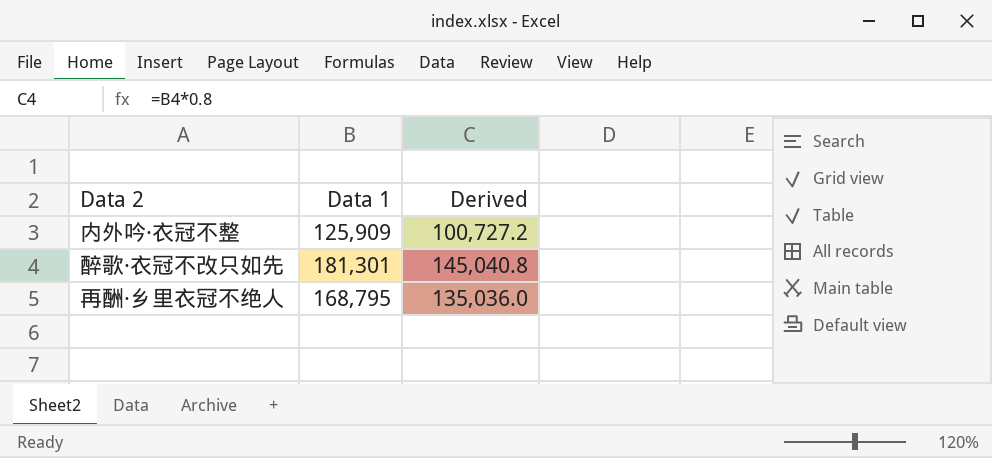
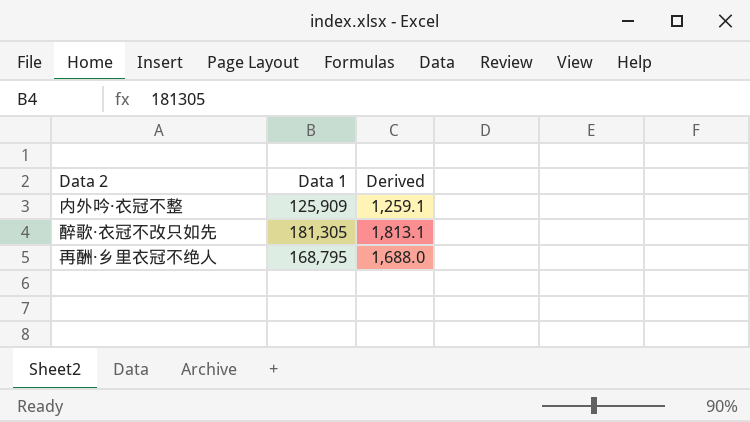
column Derived | formula: [Data 1] * 0.8 -> [Data 1] * 0.01
醉歌·衣冠不改只如先 | Data 1: 181,301 -> 181,305

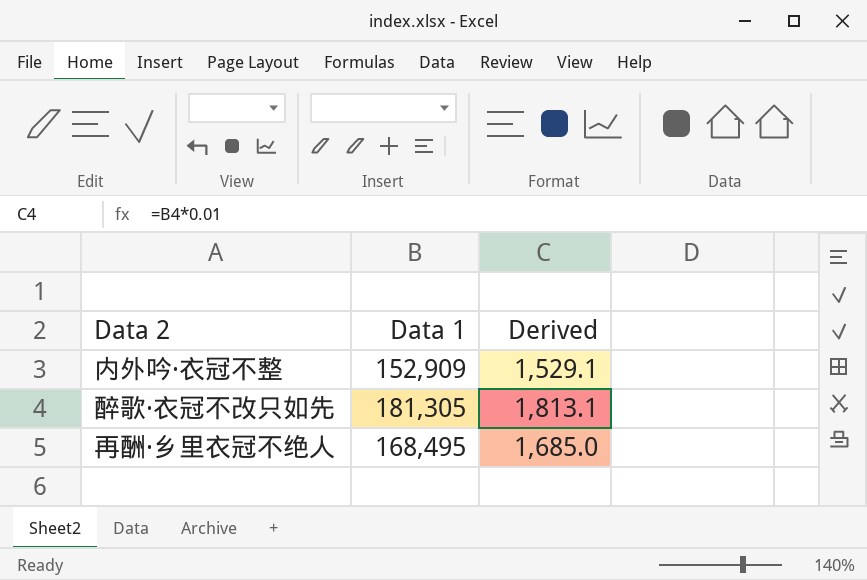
内外吟·衣冠不整 | Data 1: 125,909 -> 152,909
内外吟·衣冠不整 | Derived: 1,259.1 -> 1,529.1
再酬·乡里衣冠不绝人 | Data 1: 168,795 -> 168,495
再酬·乡里衣冠不绝人 | Derived: 1,688.0 -> 1,685.0

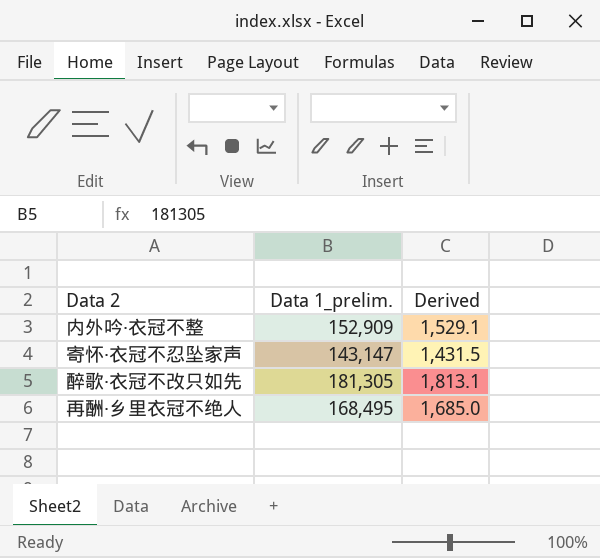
column name: Data 1 -> Data 1_prelim.
row 寄怀·衣冠不忍坠家声: none -> 143,147 | 1,431.5

